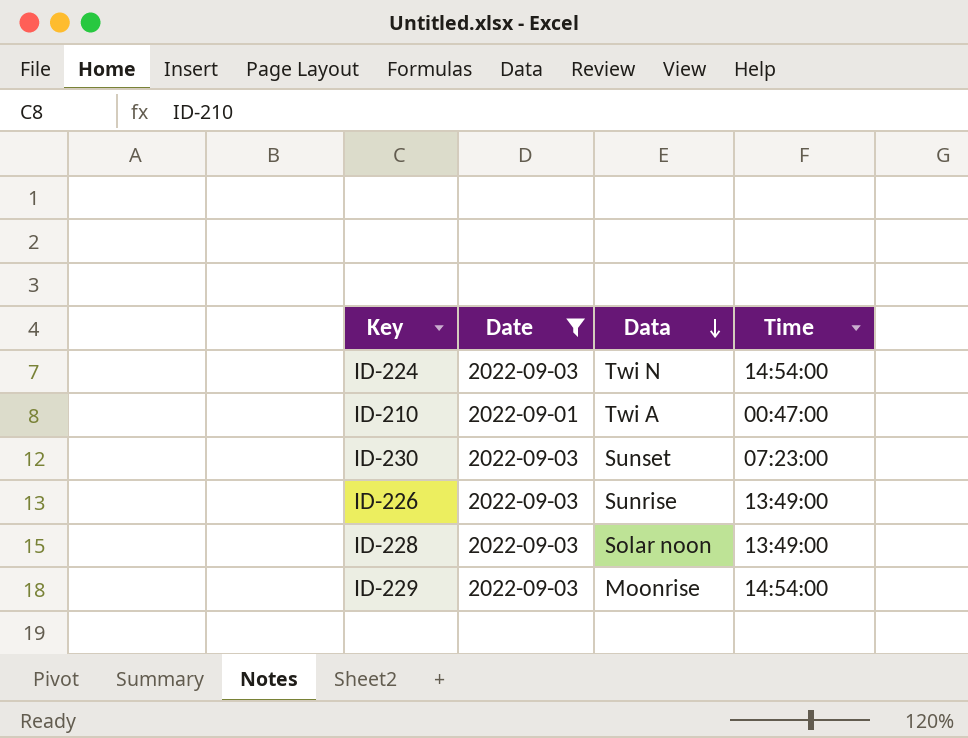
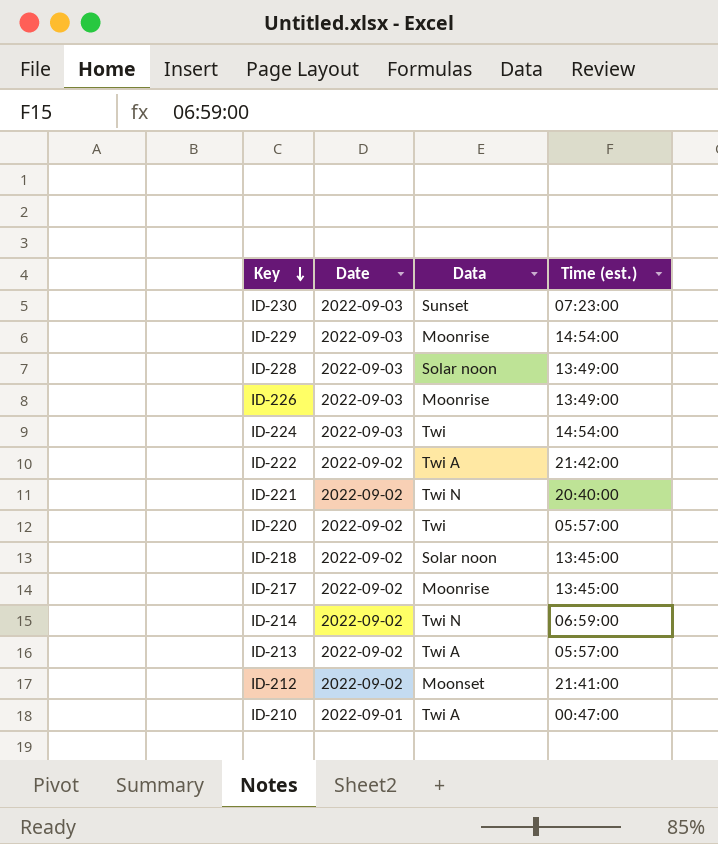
filter: Date != 2022-09-02 -> none
row order: Data descending -> Key descending
column name: Time -> Time (est.)
ID-226 | Data: Sunrise -> Moonrise
ID-224 | Data: Twi N -> Twi

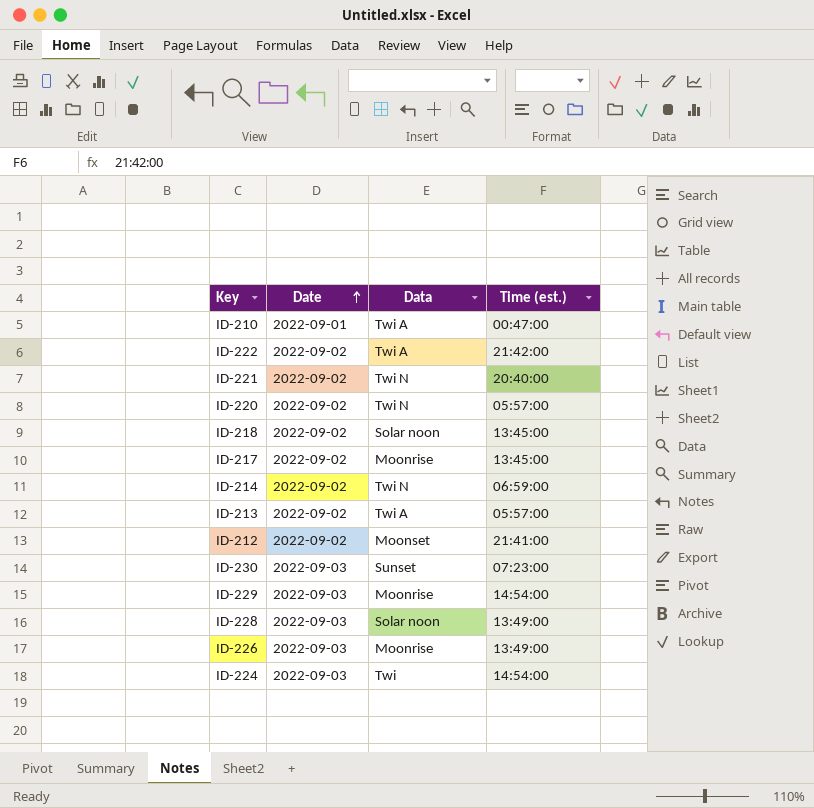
row order: Key descending -> Date ascending
ID-220 | Data: Twi -> Twi N

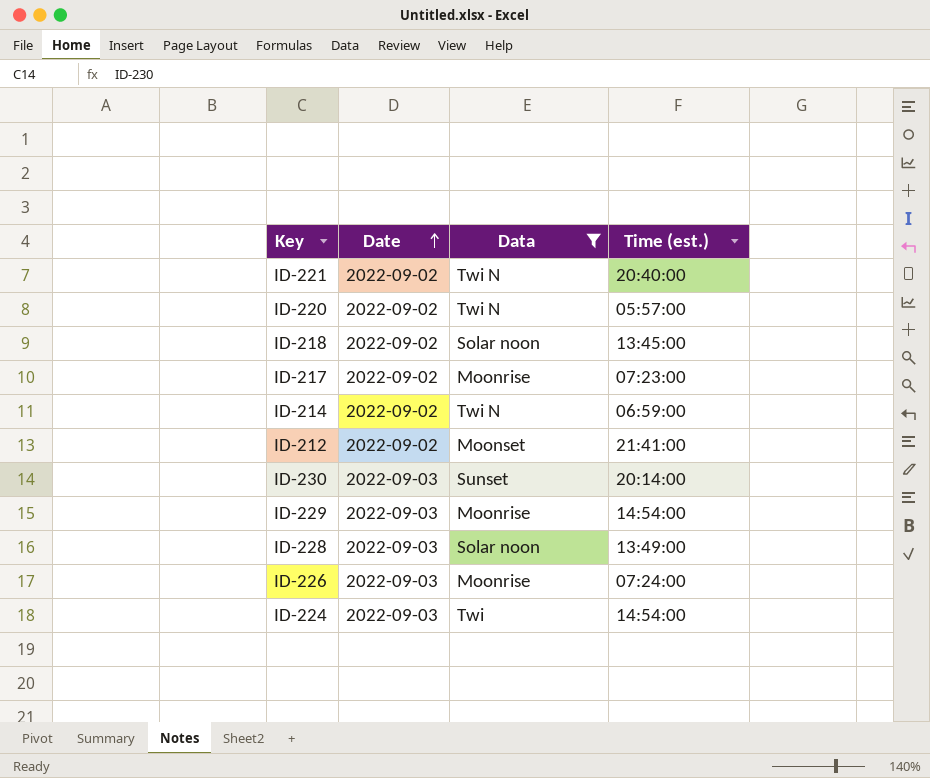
filter: none -> Data != Twi A
ID-217 | Time (est.): 13:45:00 -> 07:23:00
ID-230 | Time (est.): 07:23:00 -> 20:14:00
ID-226 | Time (est.): 13:49:00 -> 07:24:00

